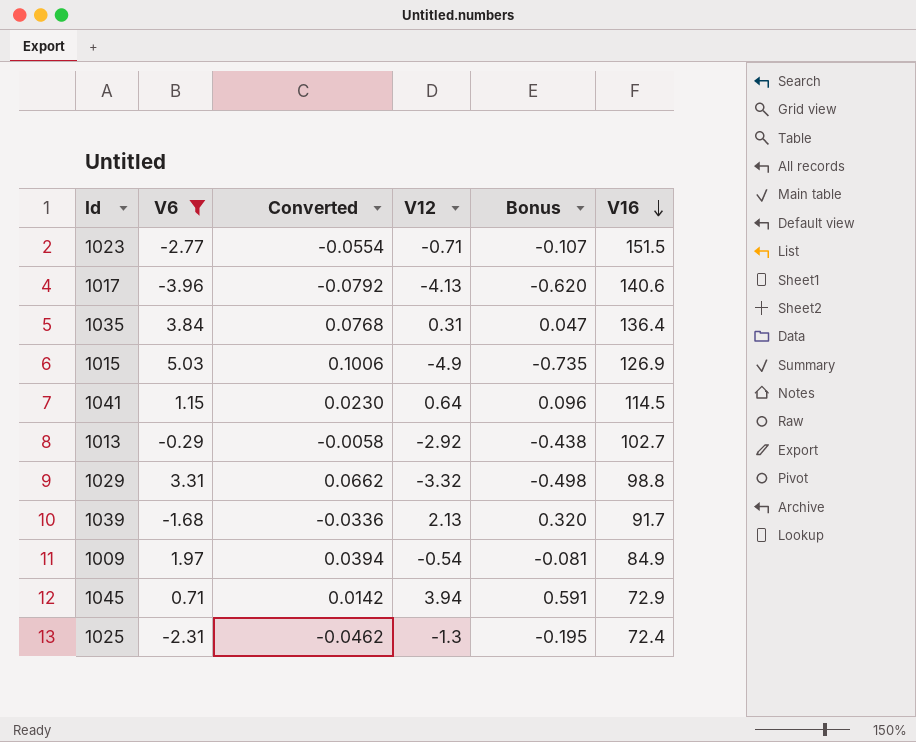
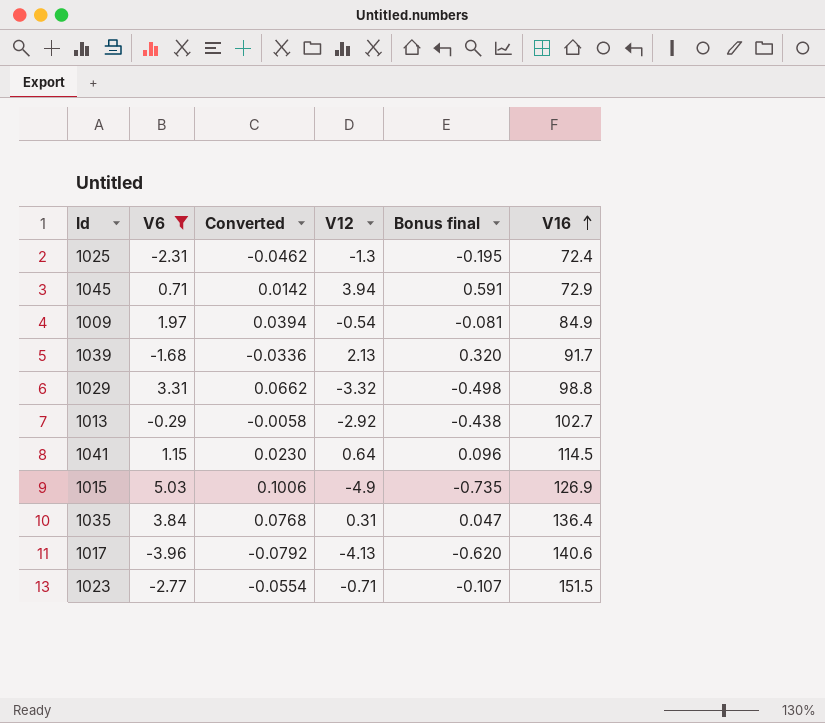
row order: V16 descending -> V16 ascending
column name: Bonus -> Bonus final

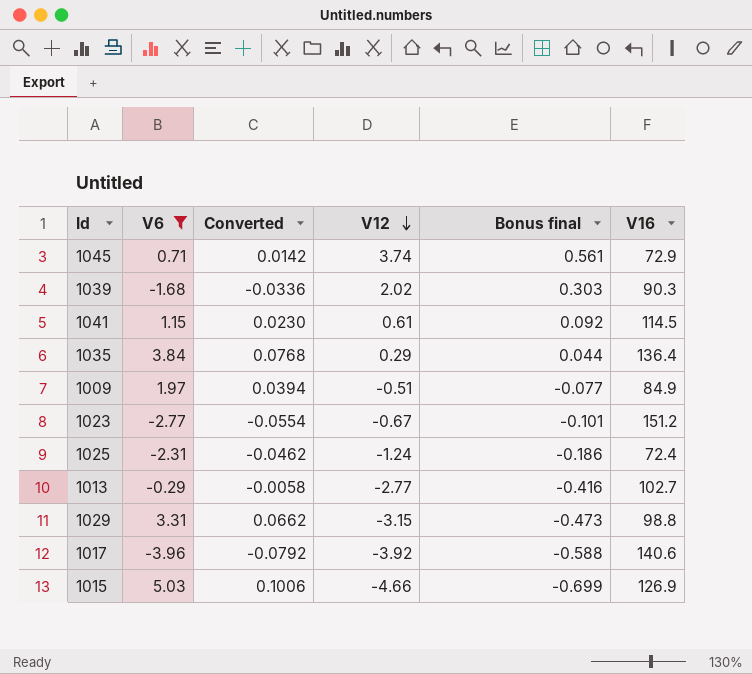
row order: V16 ascending -> V12 descending
1045 | V12: 3.94 -> 3.74
1045 | Bonus final: 0.591 -> 0.561
1039 | V12: 2.13 -> 2.02
1039 | Bonus final: 0.320 -> 0.303
1039 | V16: 91.7 -> 90.3
1041 | V12: 0.64 -> 0.61
1041 | Bonus final: 0.096 -> 0.092
1035 | V12: 0.31 -> 0.29
1035 | Bonus final: 0.047 -> 0.044
1009 | V12: -0.54 -> -0.51
1009 | Bonus final: -0.081 -> -0.077
1023 | V12: -0.71 -> -0.67
1023 | Bonus final: -0.107 -> -0.101
1023 | V16: 151.5 -> 151.2
1025 | V12: -1.3 -> -1.24
1025 | Bonus final: -0.195 -> -0.186
1013 | V12: -2.92 -> -2.77
1013 | Bonus final: -0.438 -> -0.416
1029 | V12: -3.32 -> -3.15
1029 | Bonus final: -0.498 -> -0.473
1017 | V12: -4.13 -> -3.92
1017 | Bonus final: -0.620 -> -0.588
1015 | V12: -4.9 -> -4.66
1015 | Bonus final: -0.735 -> -0.699

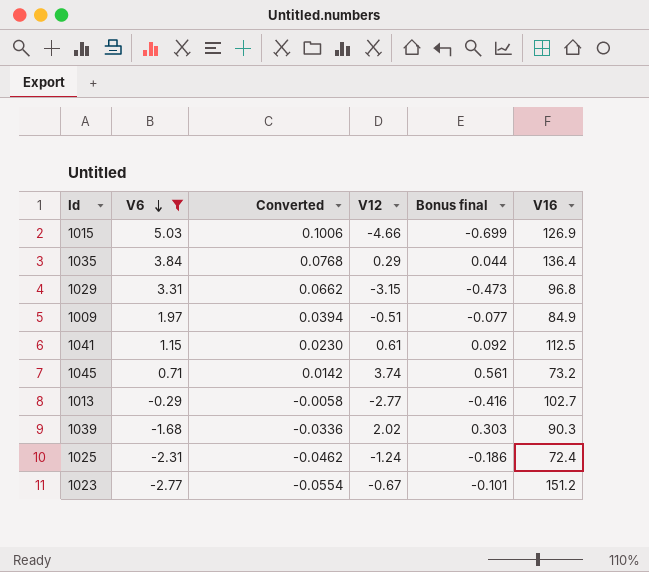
row order: V12 descending -> V6 descending
row 1017: -3.96 | -0.0792 | -3.92 | -0.588 | 140.6 -> none
1029 | V16: 98.8 -> 96.8
1041 | V16: 114.5 -> 112.5
1045 | V16: 72.9 -> 73.2

